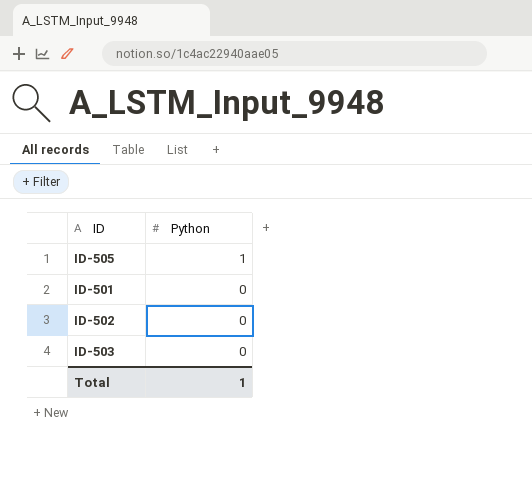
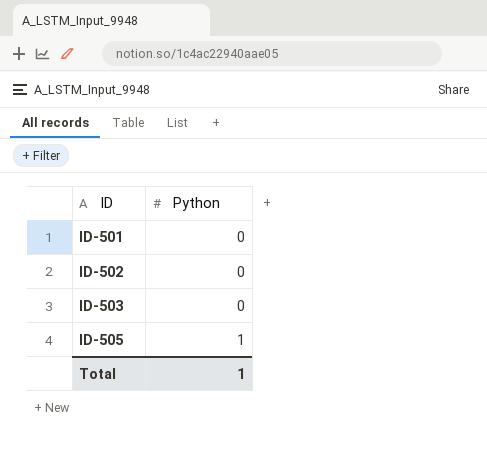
row order: Python descending -> ID ascending

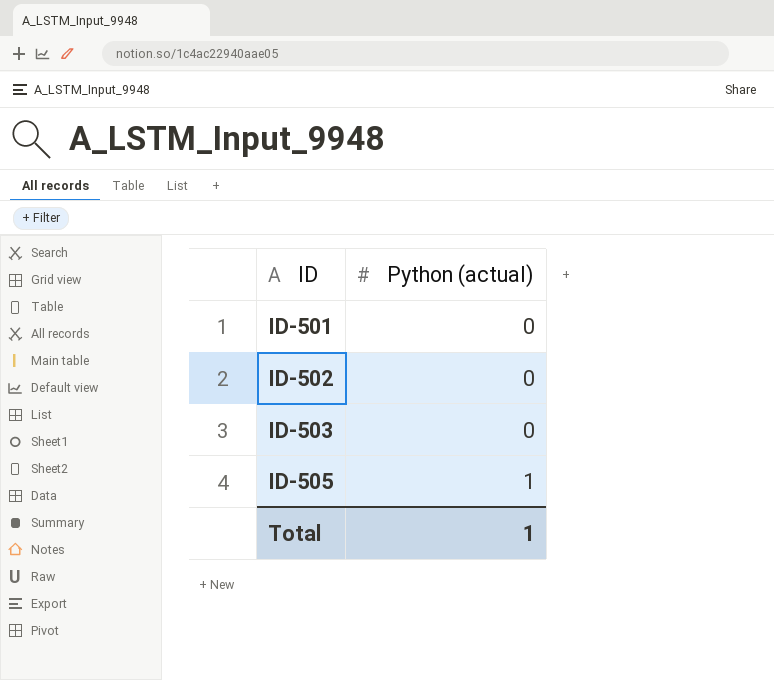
column name: Python -> Python (actual)

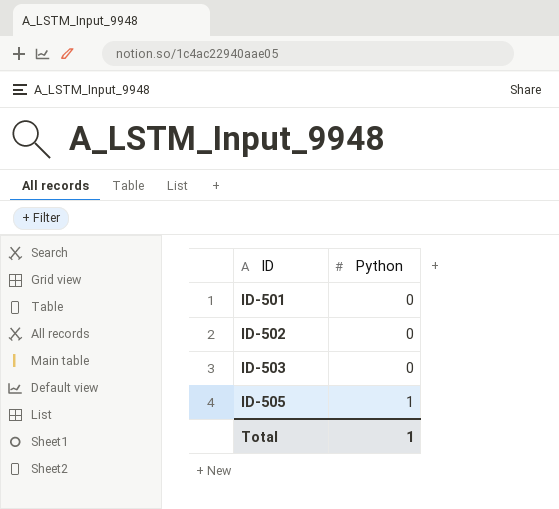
column name: Python (actual) -> Python

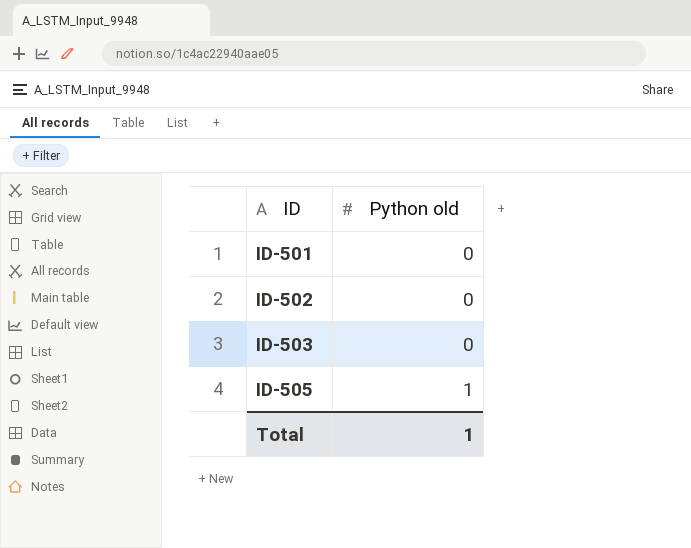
column name: Python -> Python old

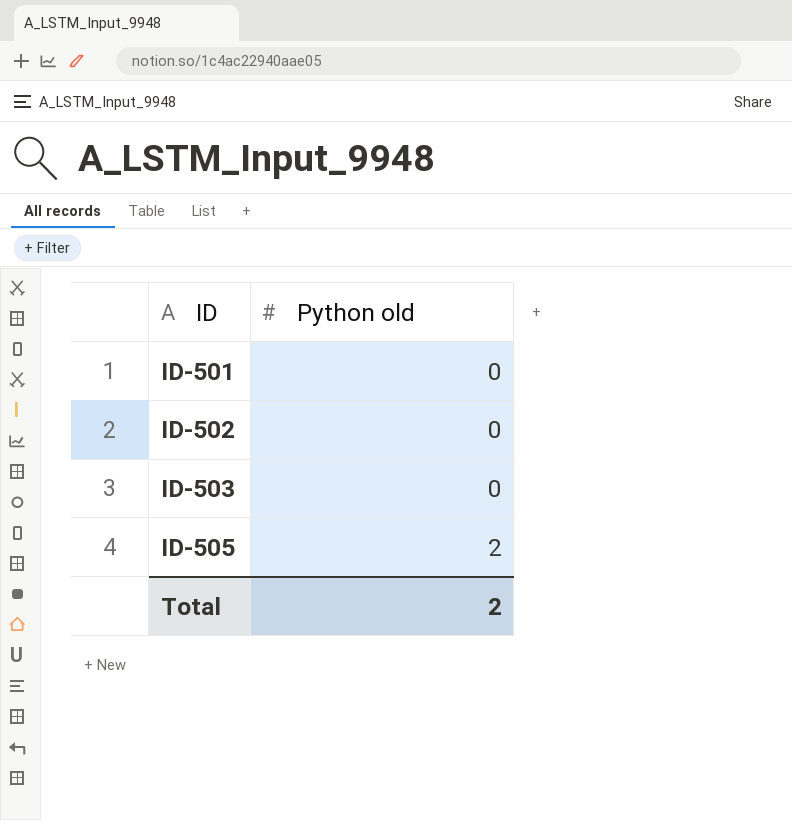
ID-505 | Python old: 1 -> 2
Total | Python old: 1 -> 2

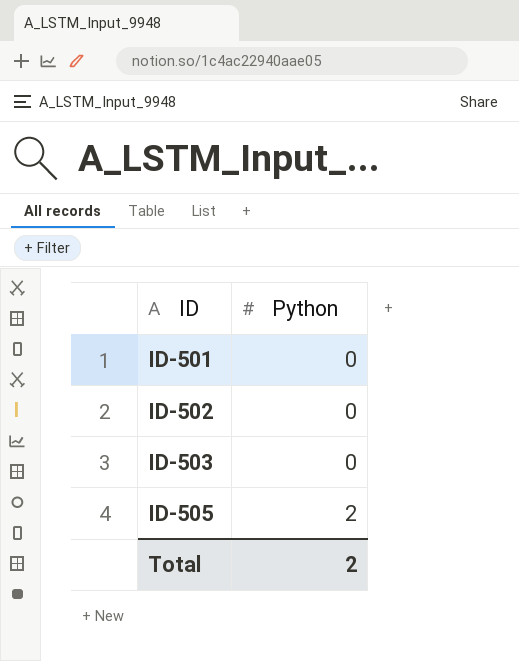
column name: Python old -> Python

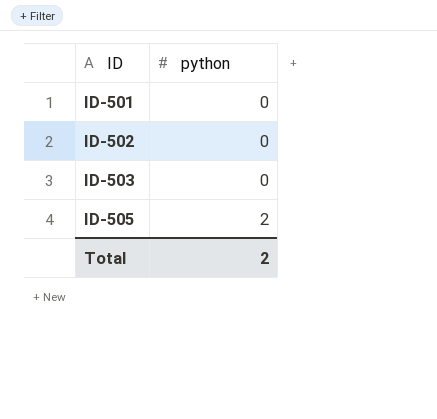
column name: Python -> python

